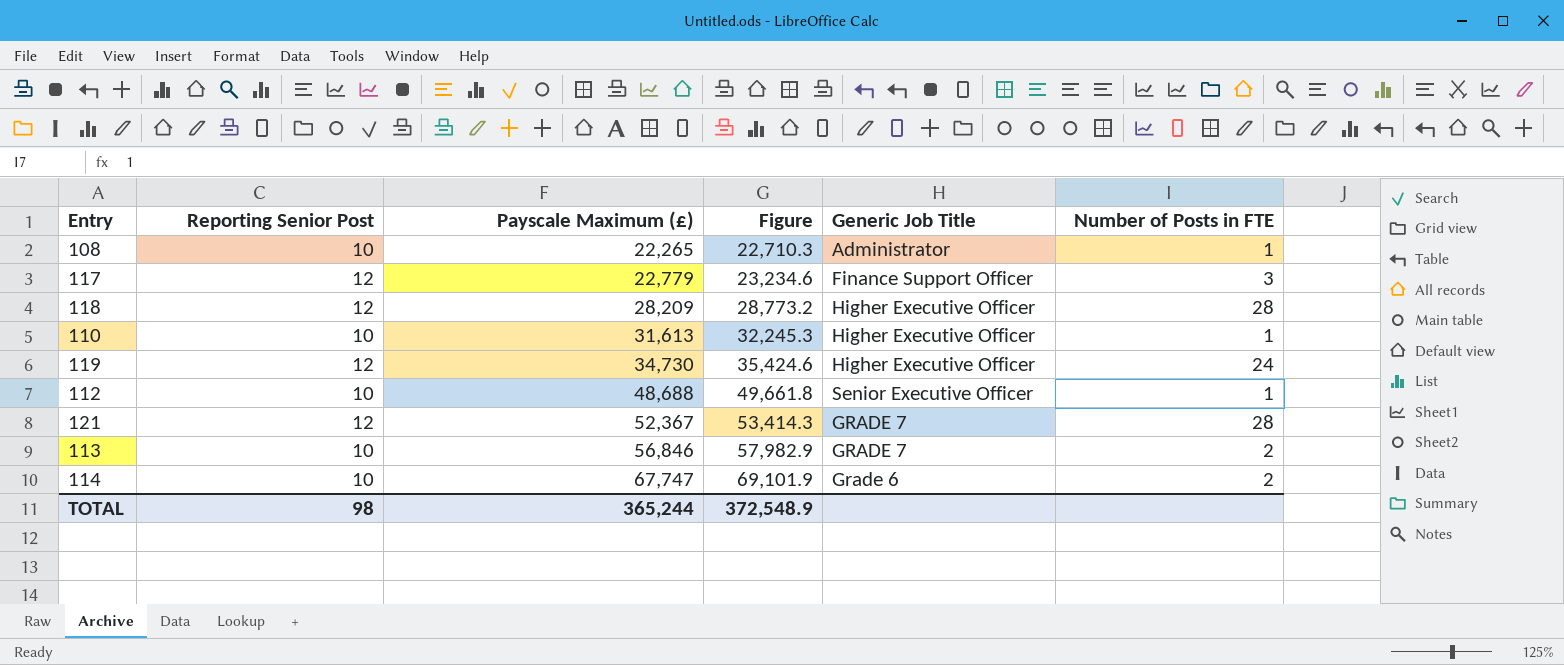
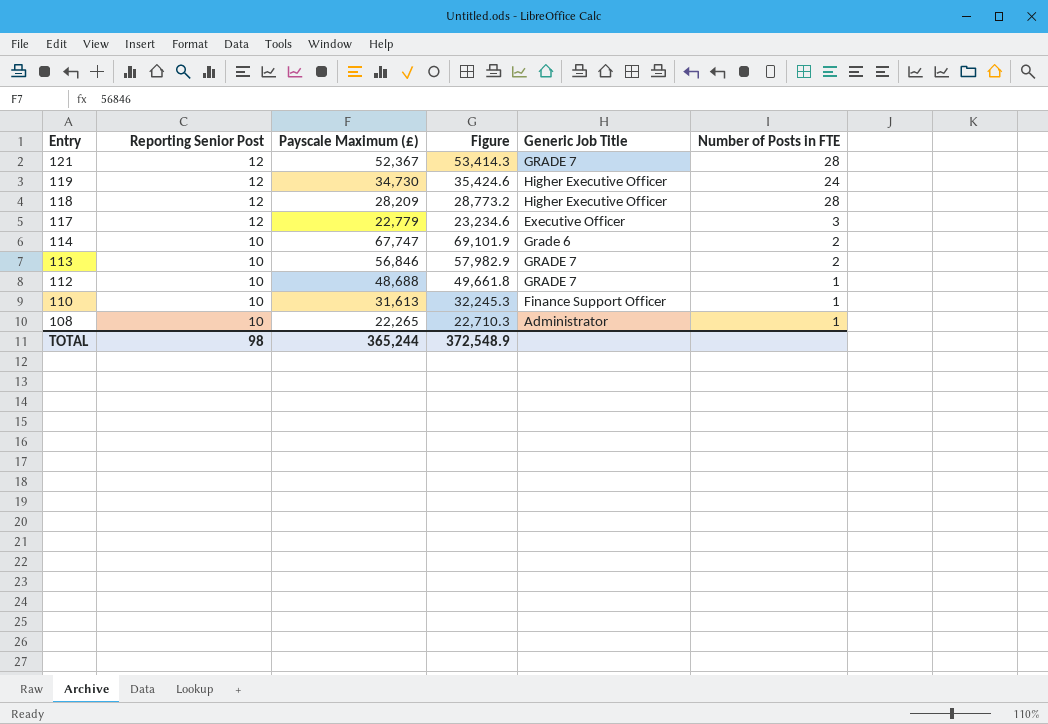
row order: Payscale Maximum (£) ascending -> Entry descending
117 | Generic Job Title: Finance Support Officer -> Executive Officer
112 | Generic Job Title: Senior Executive Officer -> GRADE 7
110 | Generic Job Title: Higher Executive Officer -> Finance Support Officer

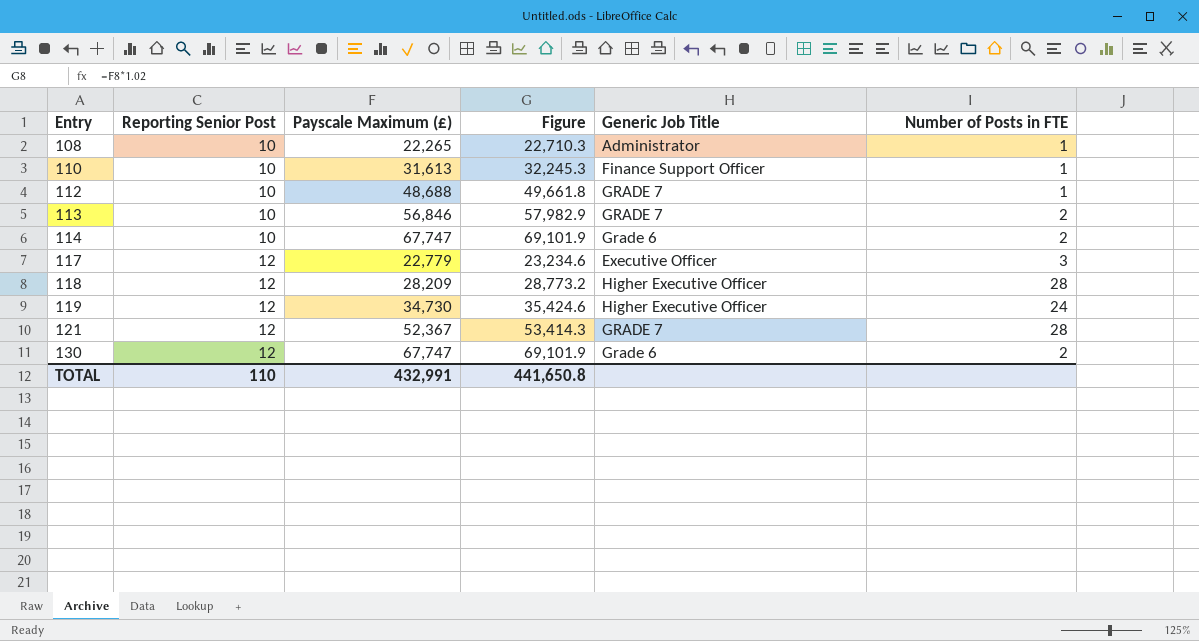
row order: Entry descending -> Entry ascending
row 130: none -> 12 | 67,747 | 69,101.9 | Grade 6 | 2
TOTAL | Reporting Senior Post: 98 -> 110
TOTAL | Payscale Maximum (£): 365,244 -> 432,991
TOTAL | Figure: 372,548.9 -> 441,650.8

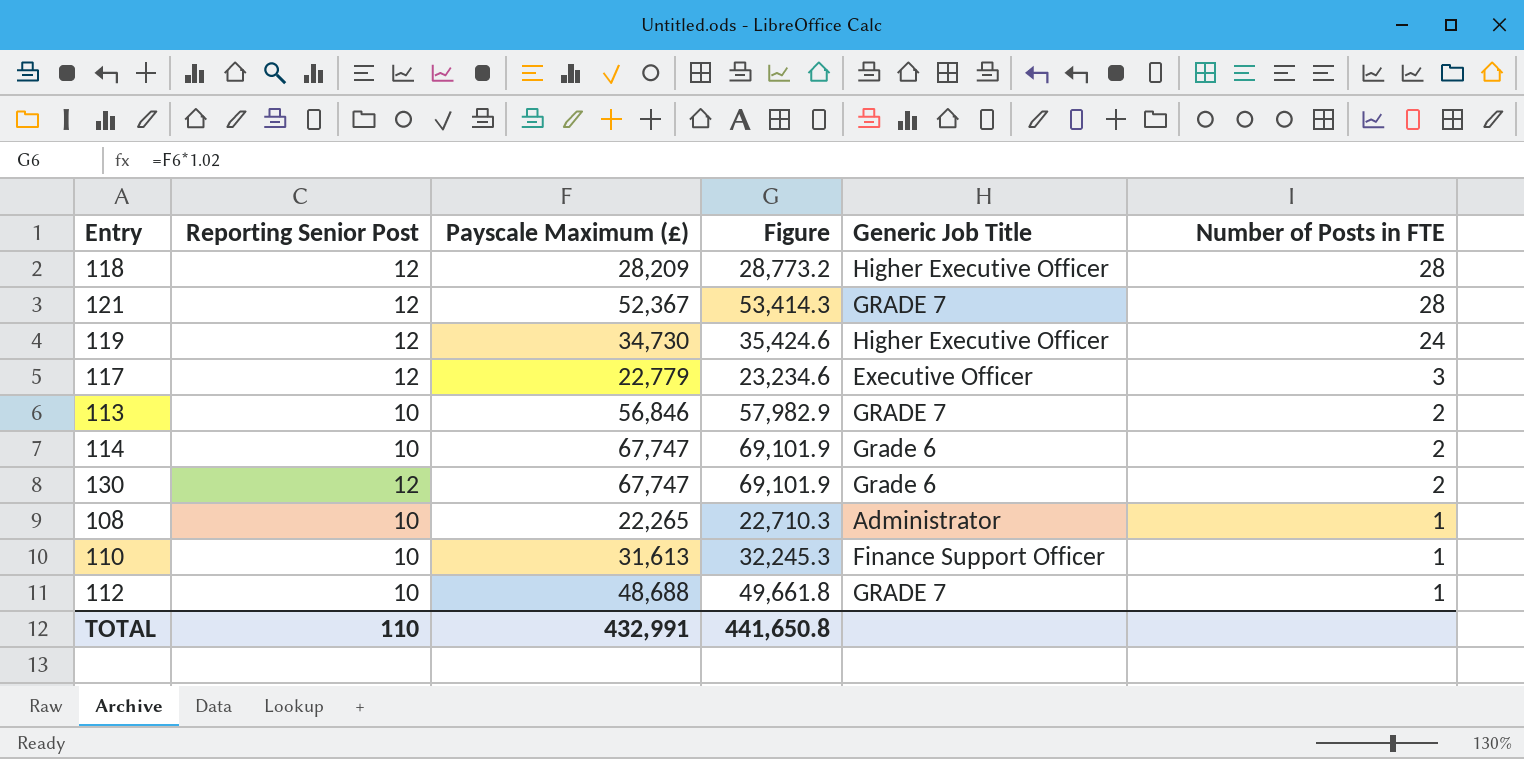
row order: Entry ascending -> Number of Posts in FTE descending

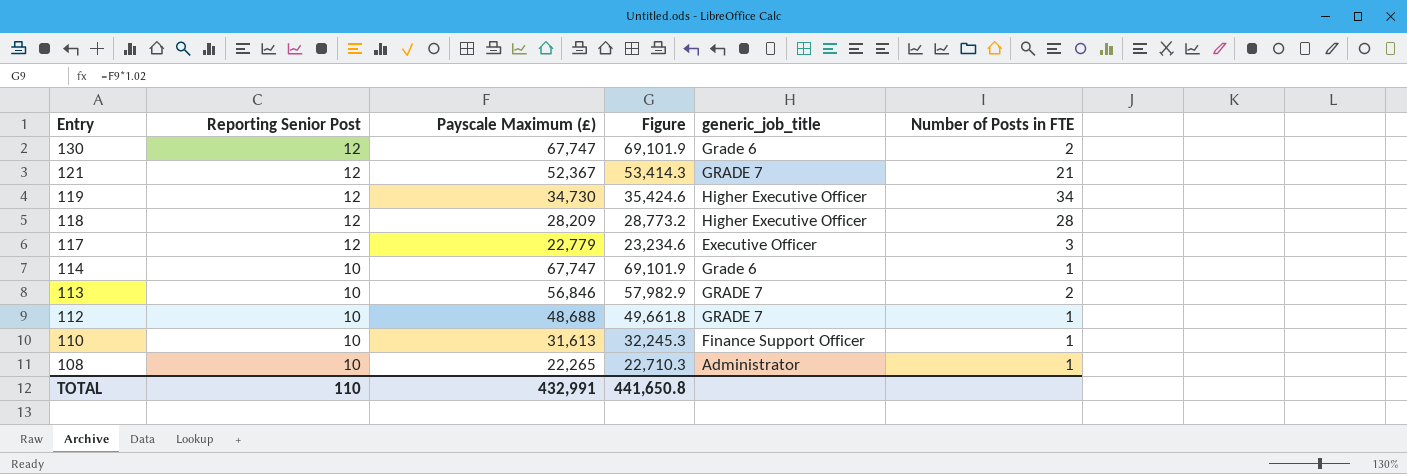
row order: Number of Posts in FTE descending -> Entry descending
column name: Generic Job Title -> generic_job_title
121 | Number of Posts in FTE: 28 -> 21
119 | Number of Posts in FTE: 24 -> 34
114 | Number of Posts in FTE: 2 -> 1

